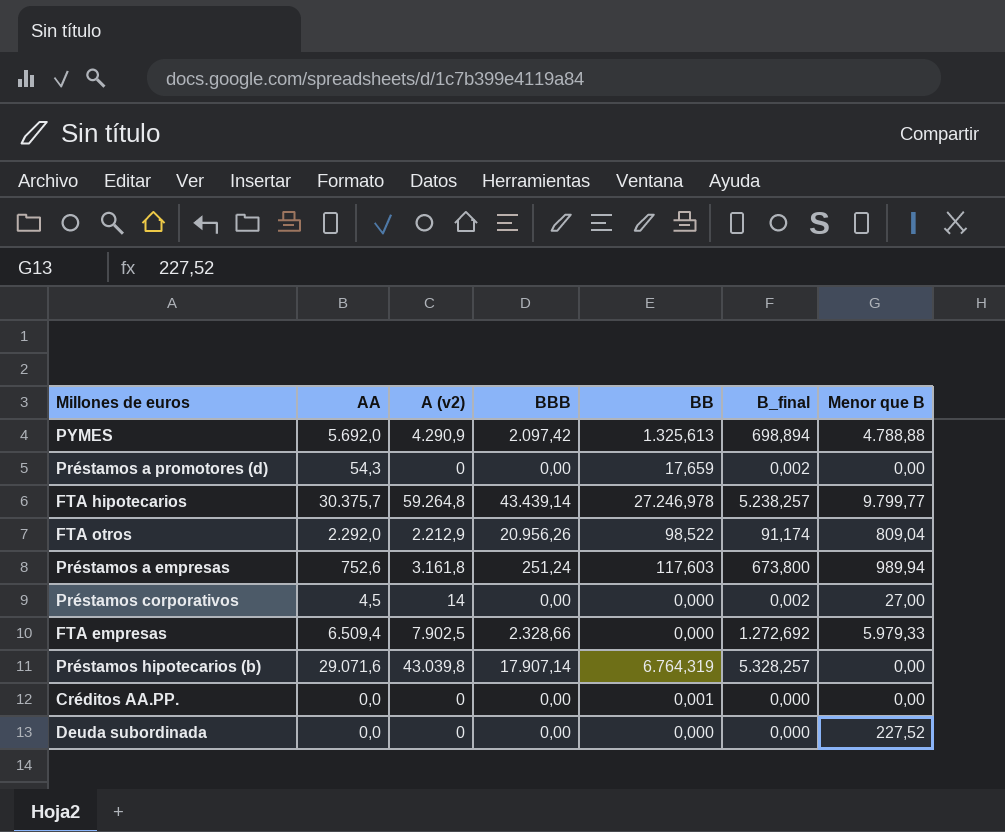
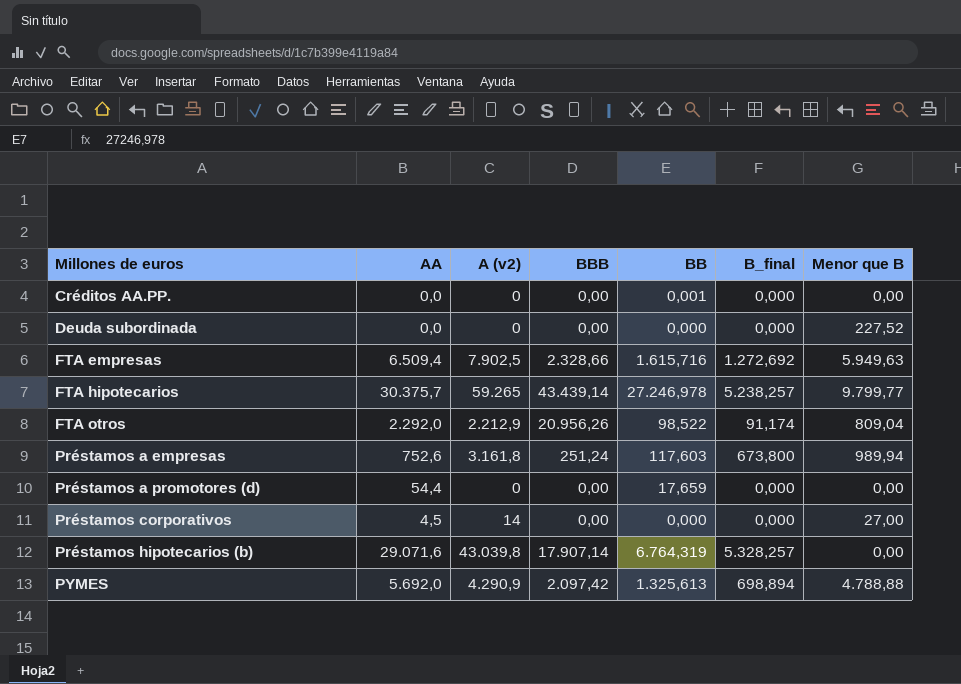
row order: none -> Millones de euros ascending
FTA empresas | BB: 0,000 -> 1.615,716
FTA empresas | Menor que B: 5.979,33 -> 5.949,63
FTA hipotecarios | A (v2): 59.264,8 -> 59.265
Préstamos a promotores (d) | AA: 54,3 -> 54,4
Préstamos a promotores (d) | B_final: 0,002 -> 0,000
Préstamos corporativos | B_final: 0,002 -> 0,000

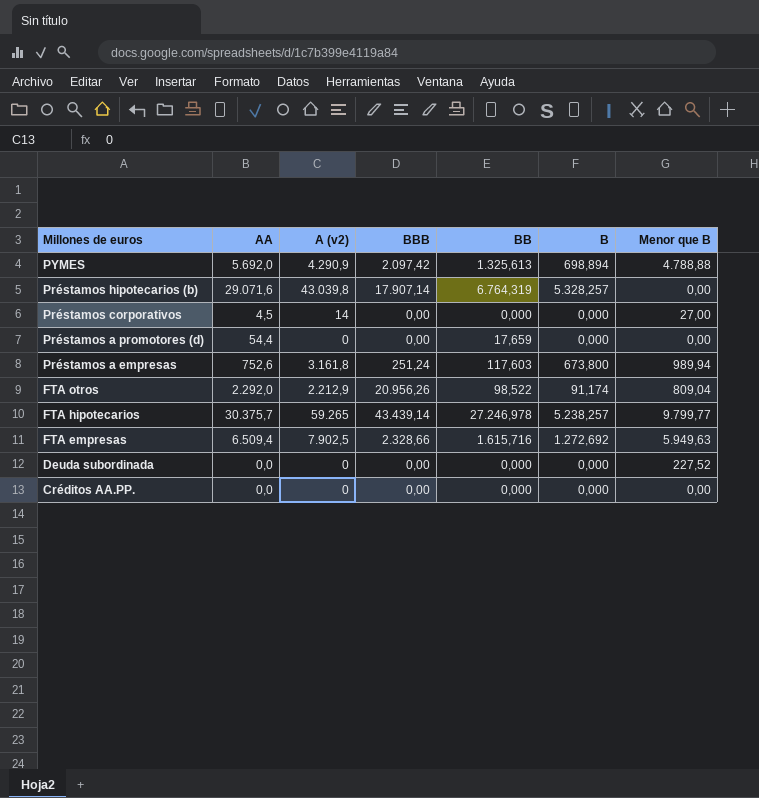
row order: Millones de euros ascending -> Millones de euros descending
column name: B_final -> B
Créditos AA.PP. | BB: 0,001 -> 0,000

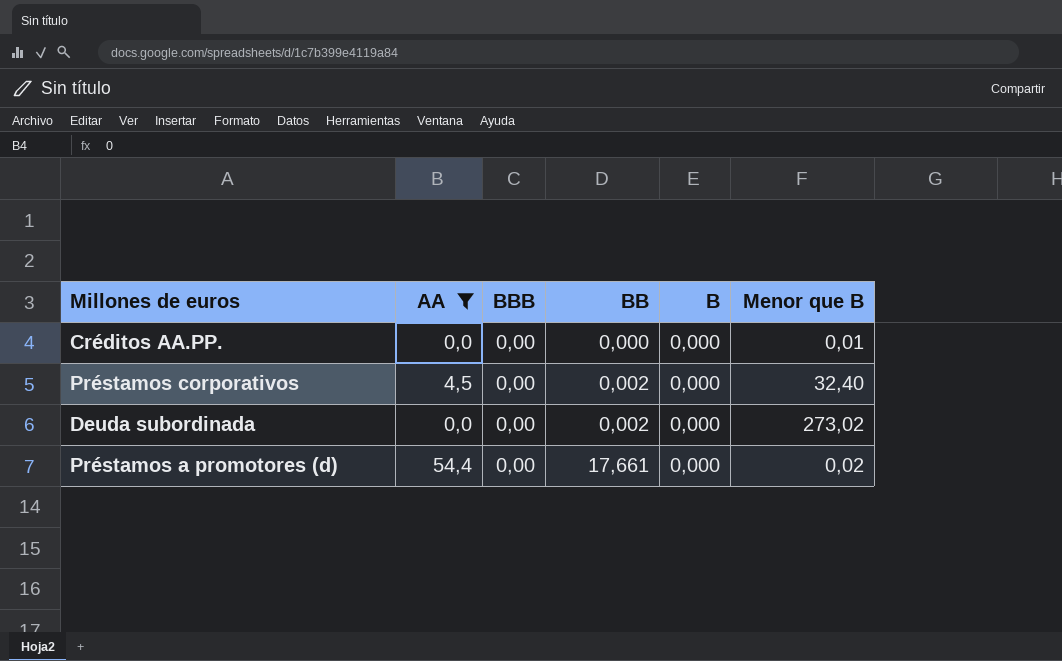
filter: none -> AA <= 54,4
row order: Millones de euros descending -> BB ascending
column A (v2) | position: 3 -> none
Créditos AA.PP. | Menor que B: 0,00 -> 0,01
Préstamos corporativos | BB: 0,000 -> 0,002
Préstamos corporativos | Menor que B: 27,00 -> 32,40
Deuda subordinada | BB: 0,000 -> 0,002
Deuda subordinada | Menor que B: 227,52 -> 273,02
Préstamos a promotores (d) | BB: 17,659 -> 17,661
Préstamos a promotores (d) | Menor que B: 0,00 -> 0,02

